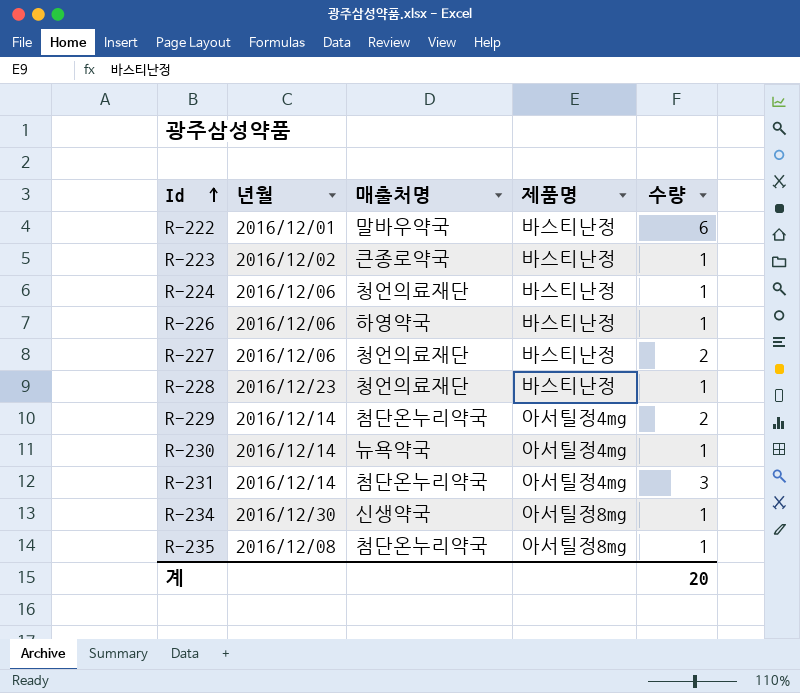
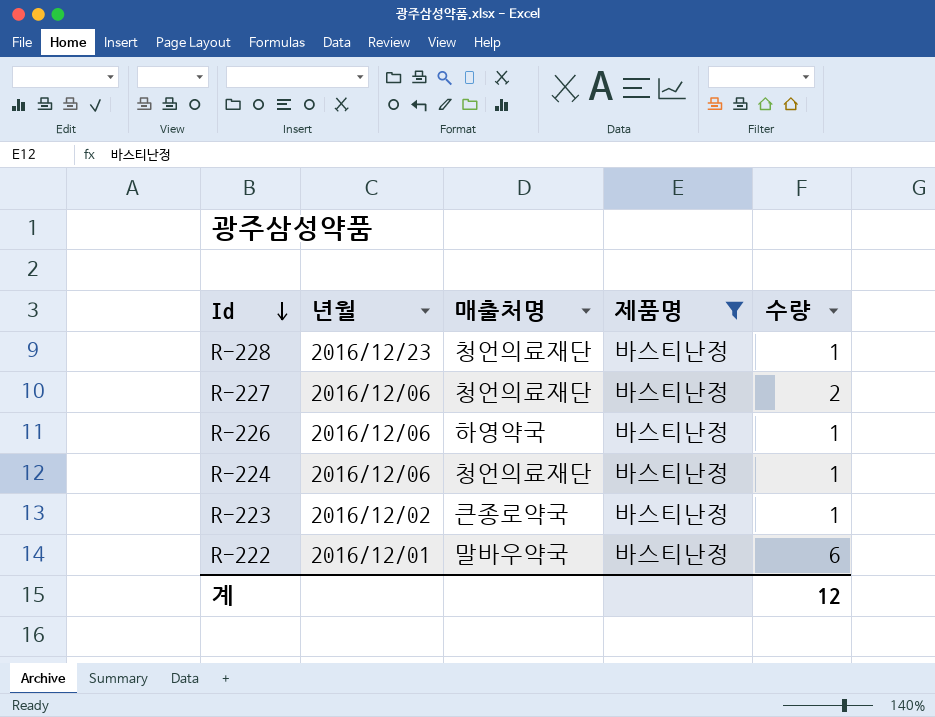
filter: none -> 제품명 = 바스티난정
row order: Id ascending -> Id descending
계 | 수량: 20 -> 12

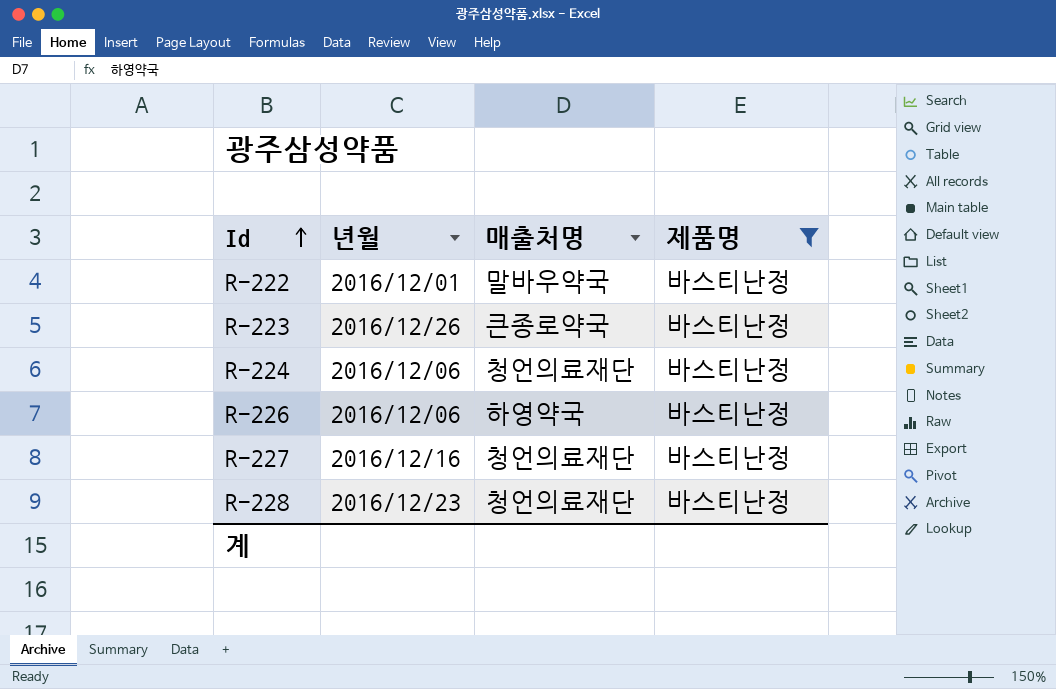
row order: Id descending -> Id ascending
column 수량 | position: 5 -> none
R-223 | 년월: 2016/12/02 -> 2016/12/26
R-227 | 년월: 2016/12/06 -> 2016/12/16

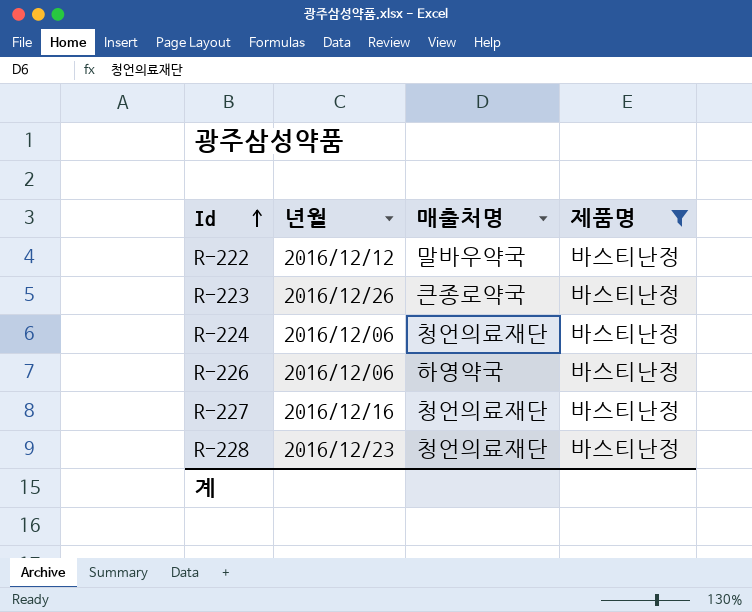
R-222 | 년월: 2016/12/01 -> 2016/12/12

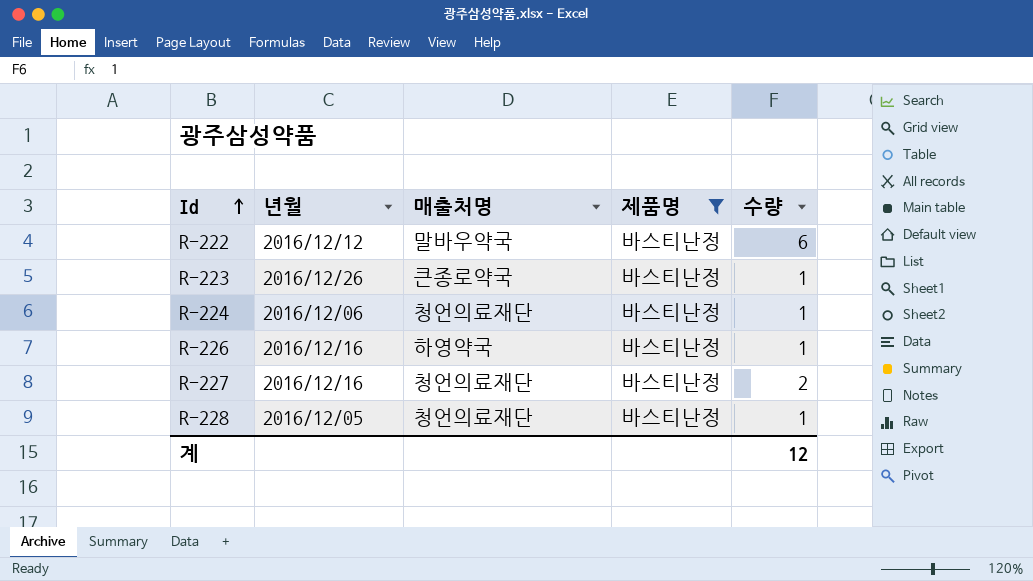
column 수량 | position: none -> 5
R-226 | 년월: 2016/12/06 -> 2016/12/16
R-228 | 년월: 2016/12/23 -> 2016/12/05

